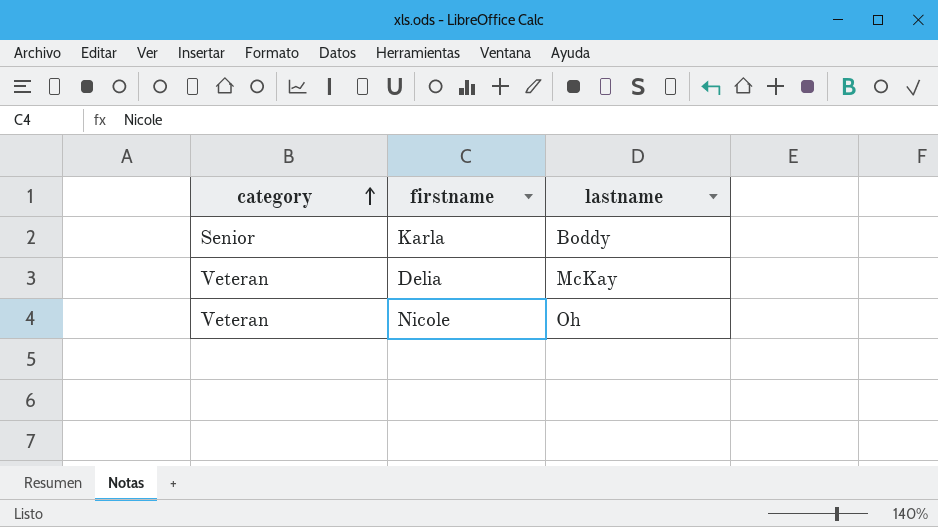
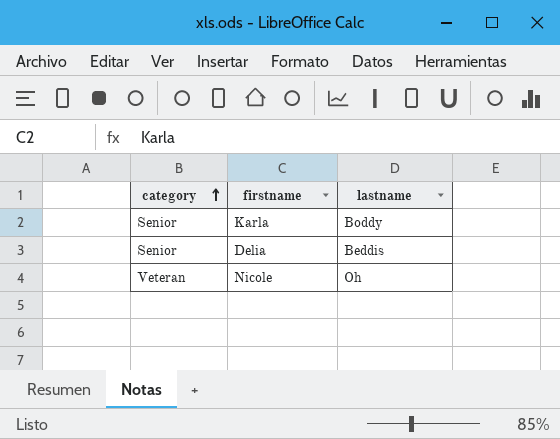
Delia | category: Veteran -> Senior
Delia | lastname: McKay -> Beddis

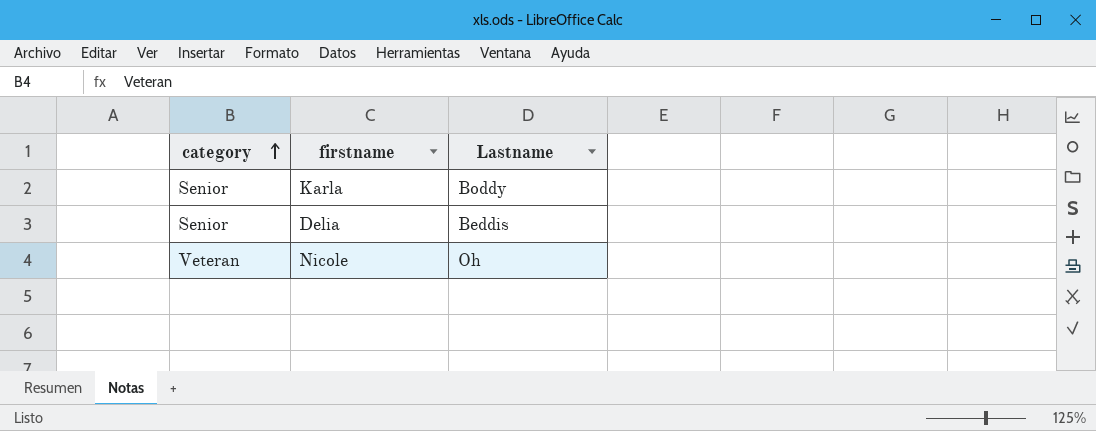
column name: lastname -> Lastname

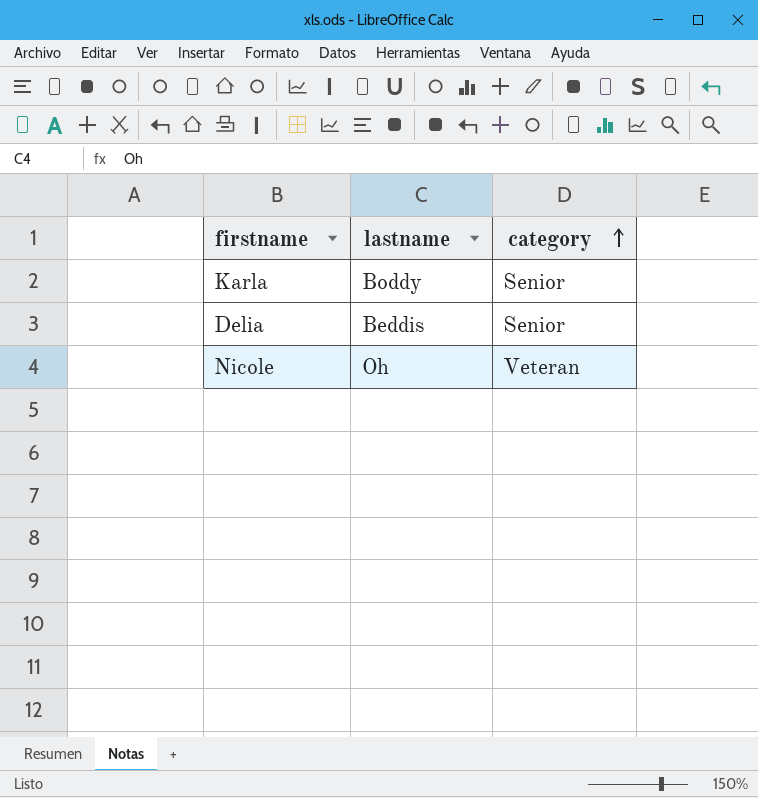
column name: Lastname -> lastname
column category | position: 1 -> 3

